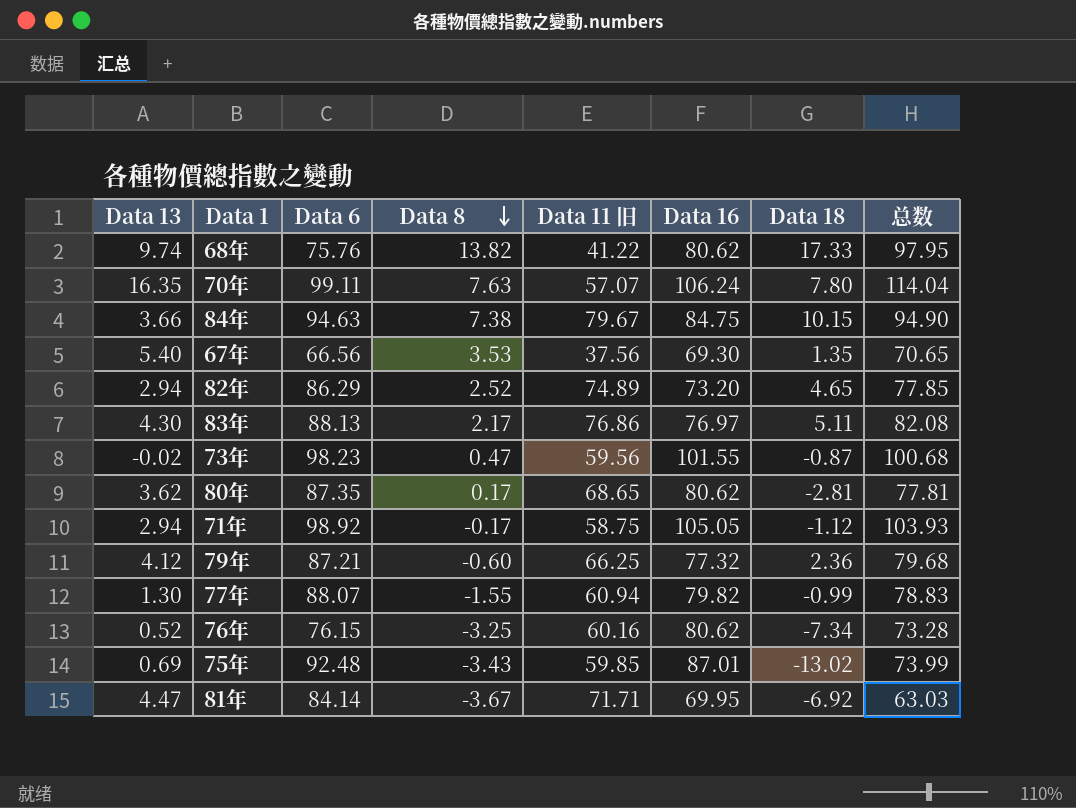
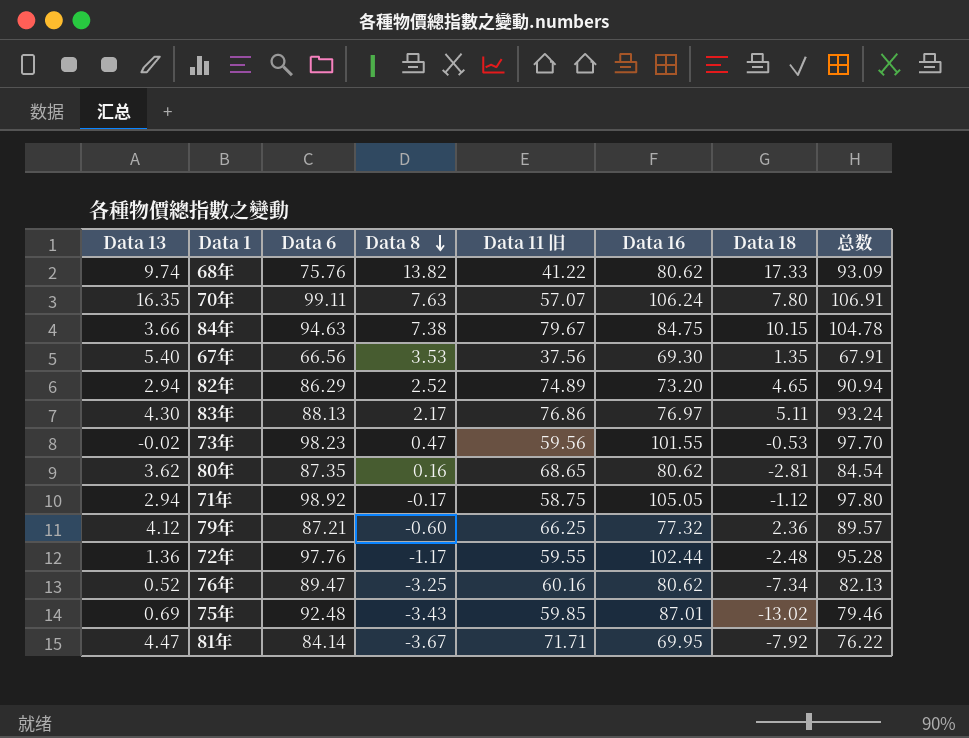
column 总数 | formula: [Data 16] + [Data 18] -> [Data 6] + [Data 18]
row 77年: 1.30 | 88.07 | -1.55 | 60.94 | 79.82 | -0.99 | 78.83 -> none
73年 | Data 18: -0.87 -> -0.53
80年 | Data 8: 0.17 -> 0.16
row 72年: none -> 1.36 | 97.76 | -1.17 | 59.55 | 102.44 | -2.48 | 95.28
76年 | Data 6: 76.15 -> 89.47
81年 | Data 18: -6.92 -> -7.92

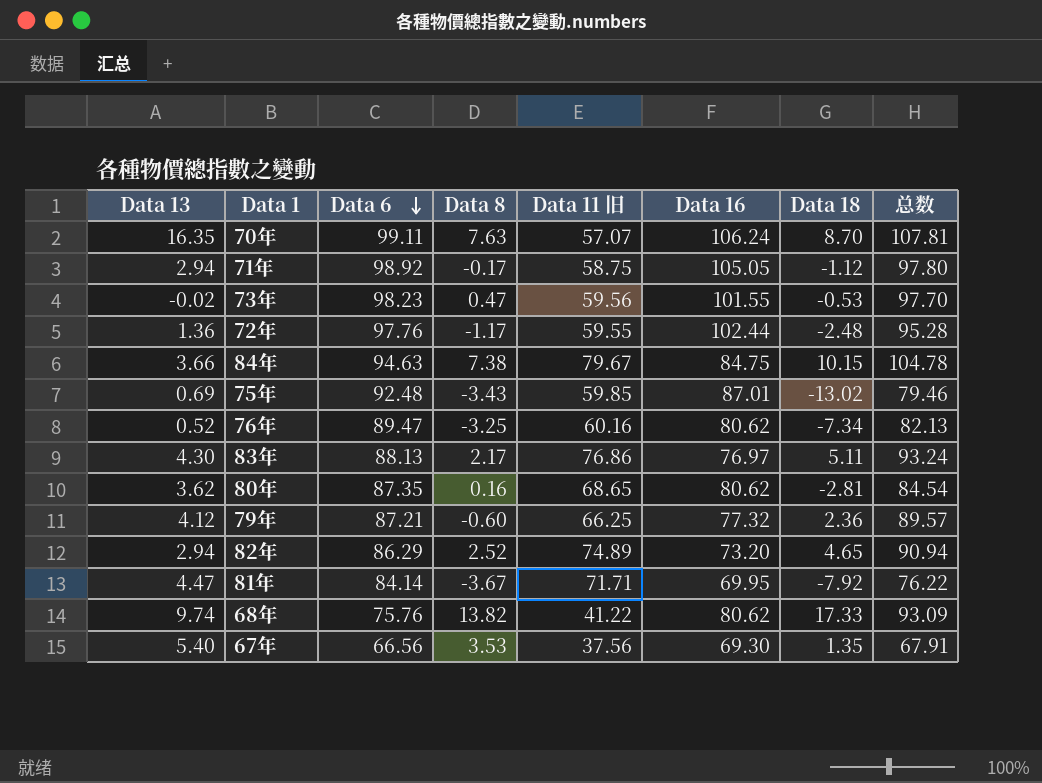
row order: Data 8 descending -> Data 6 descending
70年 | Data 18: 7.80 -> 8.70
70年 | 总数: 106.91 -> 107.81

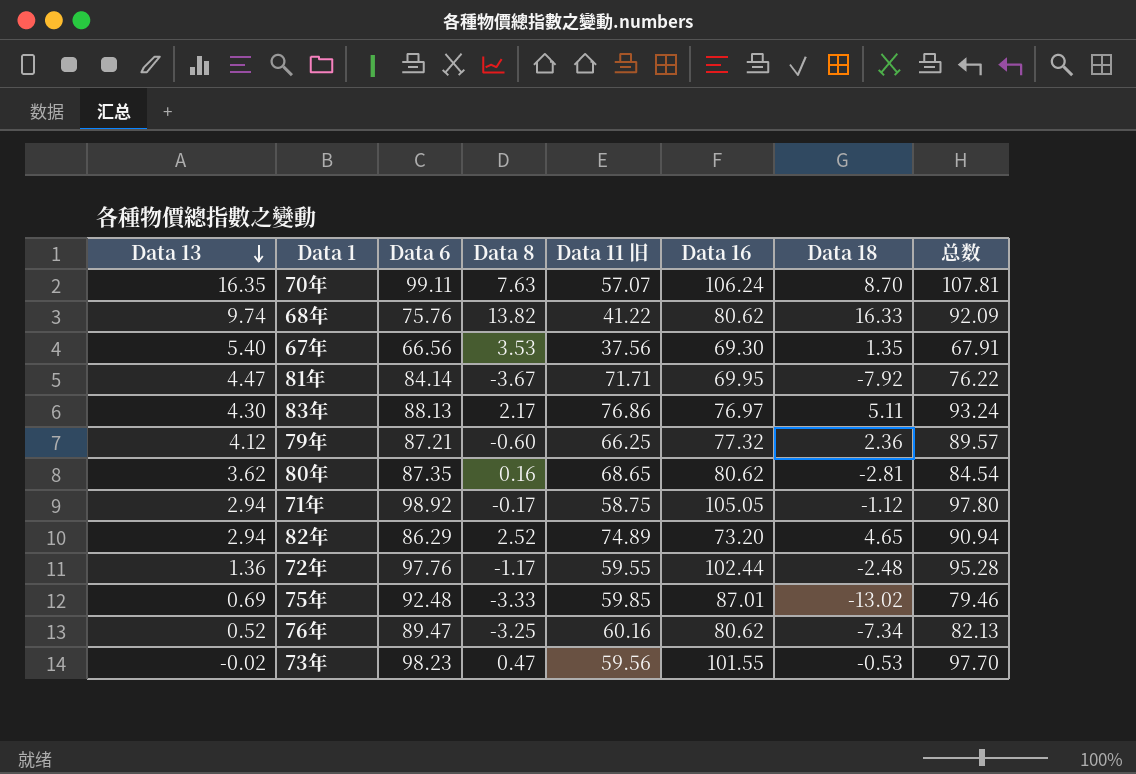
row order: Data 6 descending -> Data 13 descending
row 84年: 3.66 | 94.63 | 7.38 | 79.67 | 84.75 | 10.15 | 104.78 -> none
68年 | Data 18: 17.33 -> 16.33
68年 | 总数: 93.09 -> 92.09
75年 | Data 8: -3.43 -> -3.33

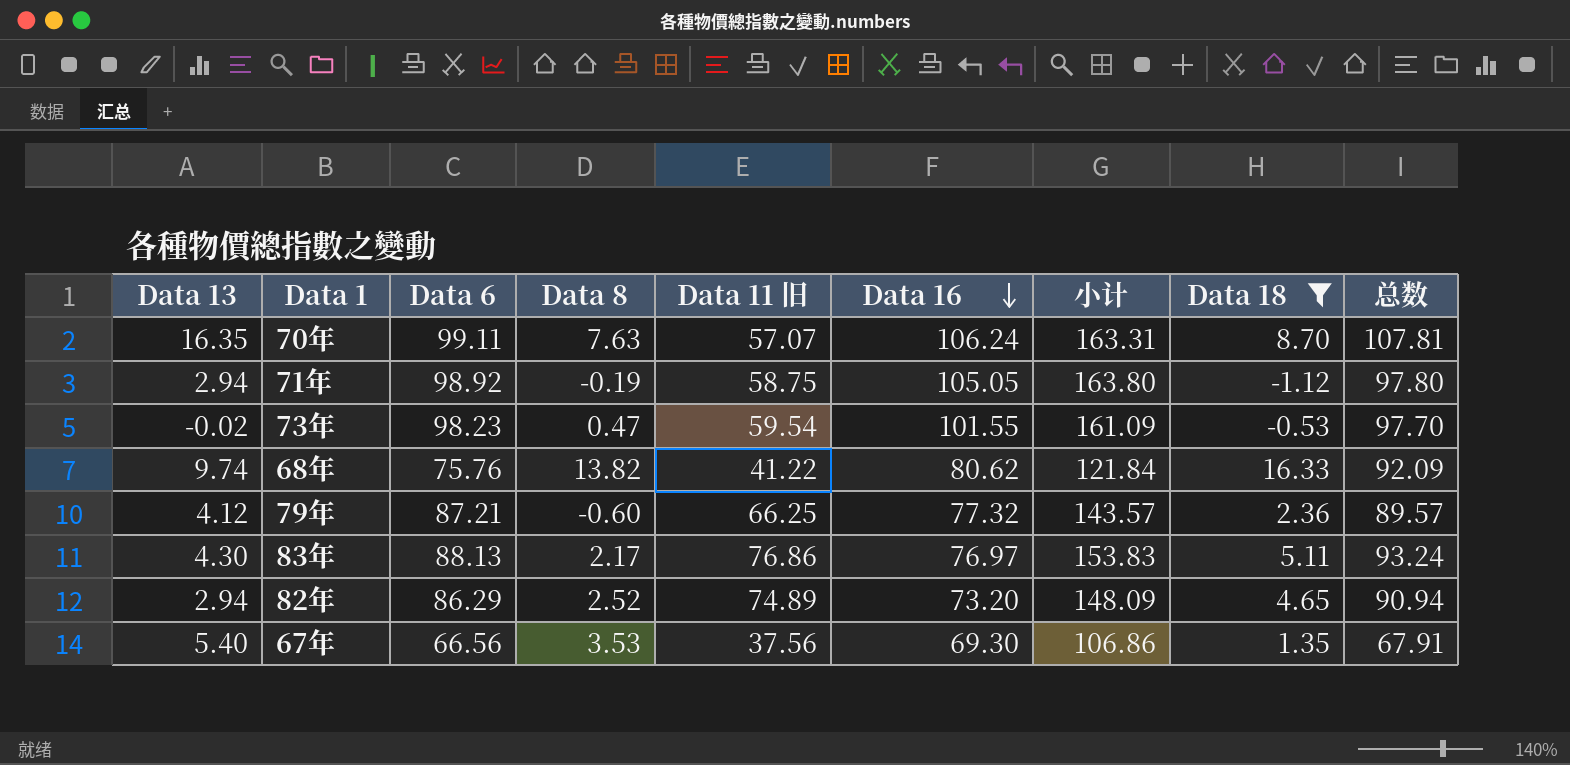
filter: none -> Data 18 >= -1.12
row order: Data 13 descending -> Data 16 descending
column 小计 | formula: none -> [Data 11 旧] + [Data 16]
71年 | Data 8: -0.17 -> -0.19
73年 | Data 11 旧: 59.56 -> 59.54

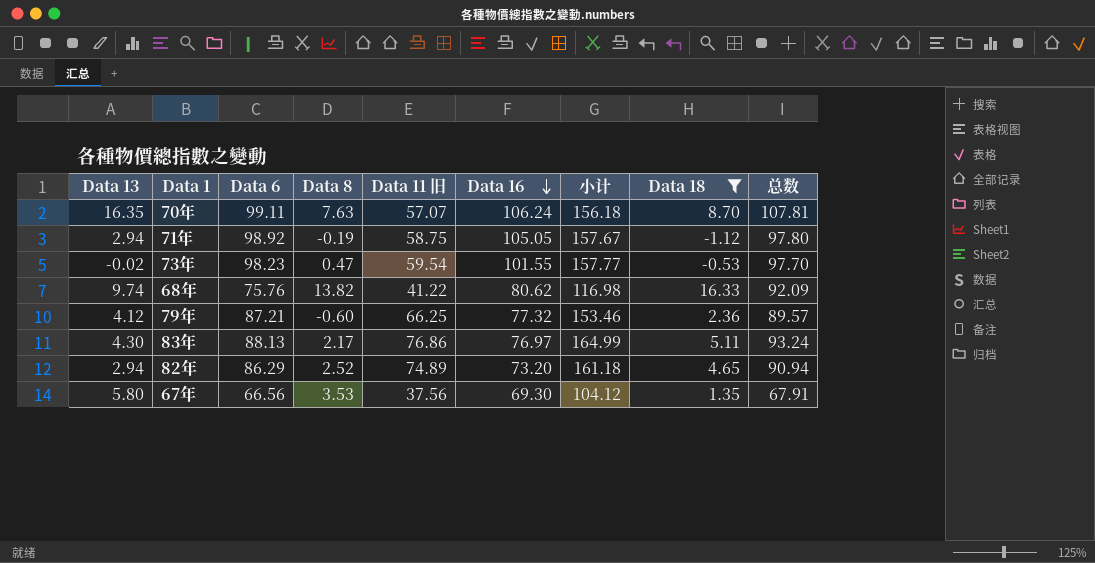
column 小计 | formula: [Data 11 旧] + [Data 16] -> [Data 6] + [Data 11 旧]
67年 | Data 13: 5.40 -> 5.80

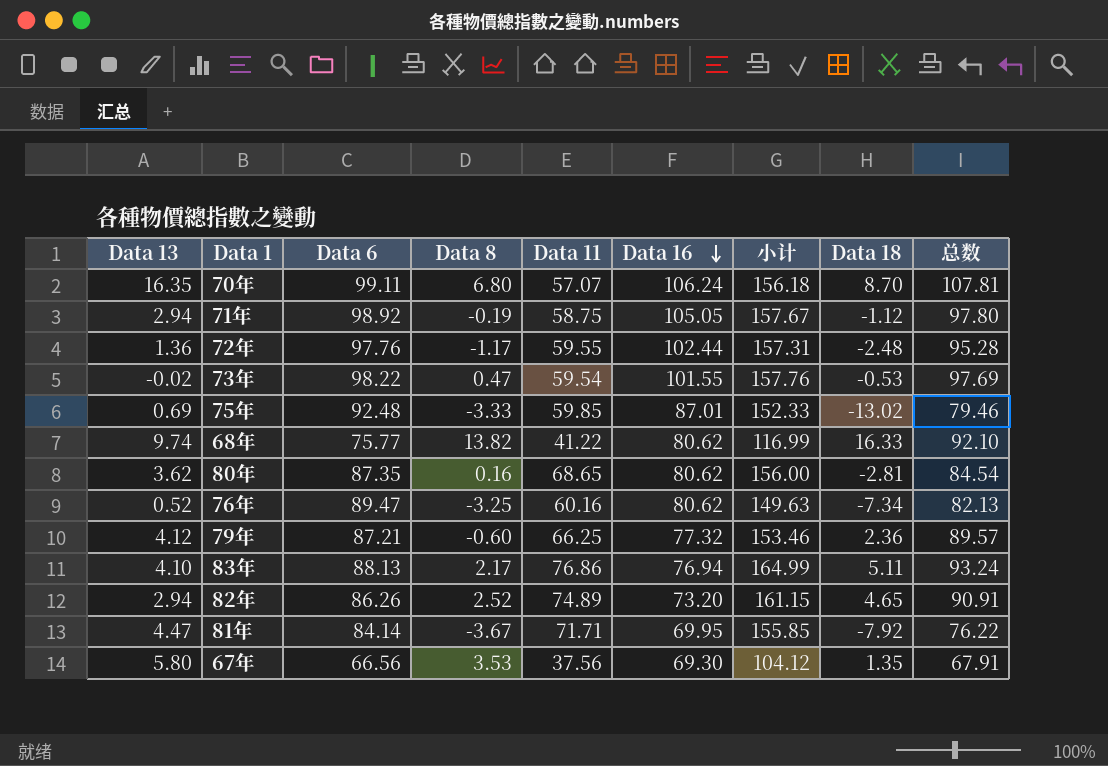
filter: Data 18 >= -1.12 -> none
column name: Data 11 旧 -> Data 11
70年 | Data 8: 7.63 -> 6.80
73年 | Data 6: 98.23 -> 98.22
73年 | 小计: 157.77 -> 157.76
73年 | 总数: 97.70 -> 97.69
68年 | Data 6: 75.76 -> 75.77
68年 | 小计: 116.98 -> 116.99
68年 | 总数: 92.09 -> 92.10
83年 | Data 13: 4.30 -> 4.10
83年 | Data 16: 76.97 -> 76.94
82年 | Data 6: 86.29 -> 86.26
82年 | 小计: 161.18 -> 161.15
82年 | 总数: 90.94 -> 90.91

